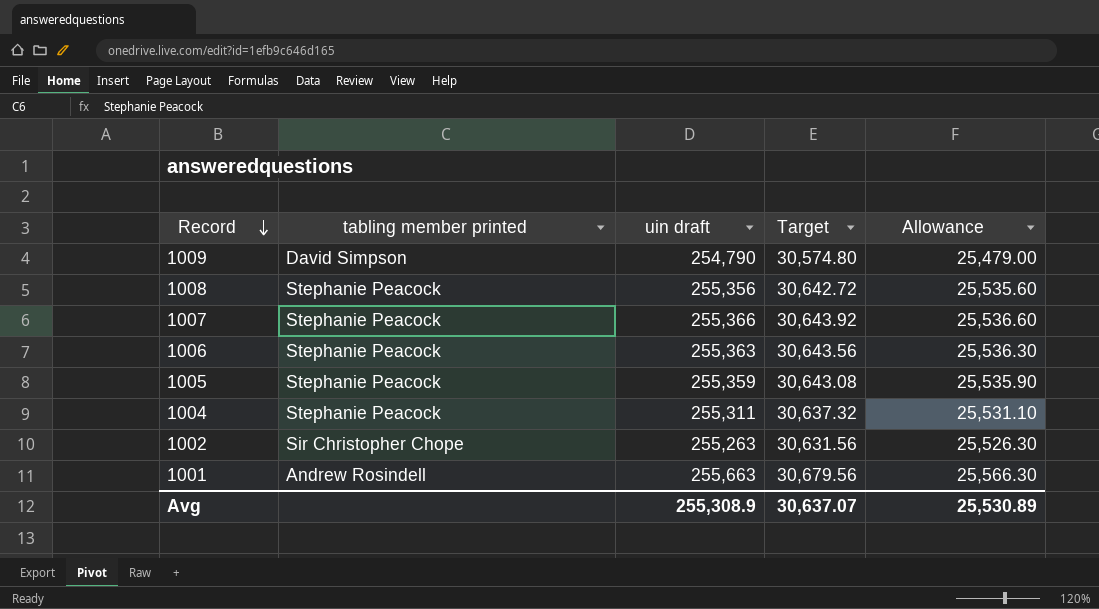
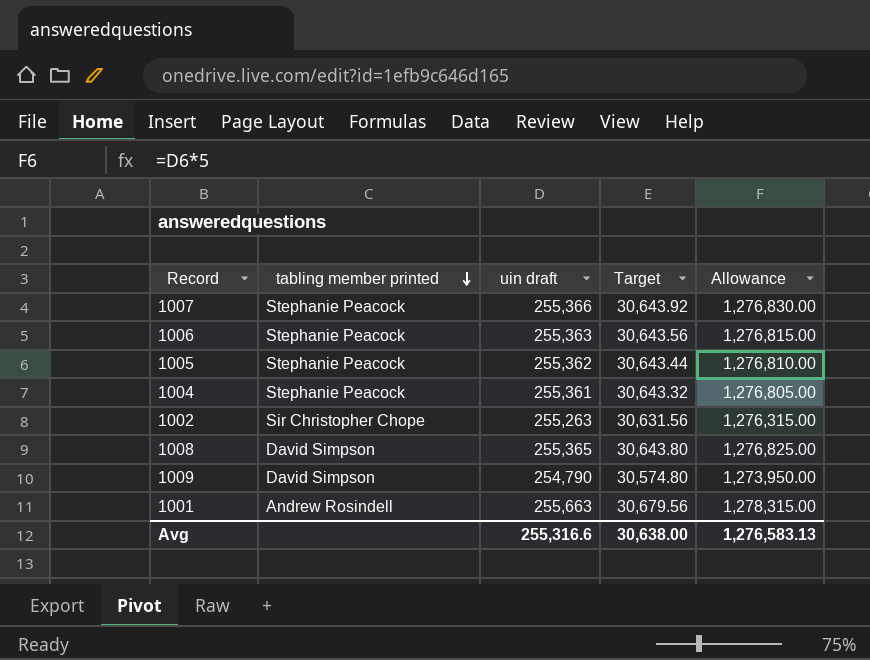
row order: Record descending -> tabling member printed descending
column Allowance | formula: [uin draft] * 0.1 -> [uin draft] * 5
1005 | uin draft: 255,359 -> 255,362
1005 | Target: 30,643.08 -> 30,643.44
1004 | uin draft: 255,311 -> 255,361
1004 | Target: 30,637.32 -> 30,643.32
1008 | tabling member printed: Stephanie Peacock -> David Simpson
1008 | uin draft: 255,356 -> 255,365
1008 | Target: 30,642.72 -> 30,643.80
Avg | uin draft: 255,308.9 -> 255,316.6
Avg | Target: 30,637.07 -> 30,638.00
Avg | Allowance: 25,530.89 -> 1,276,583.13

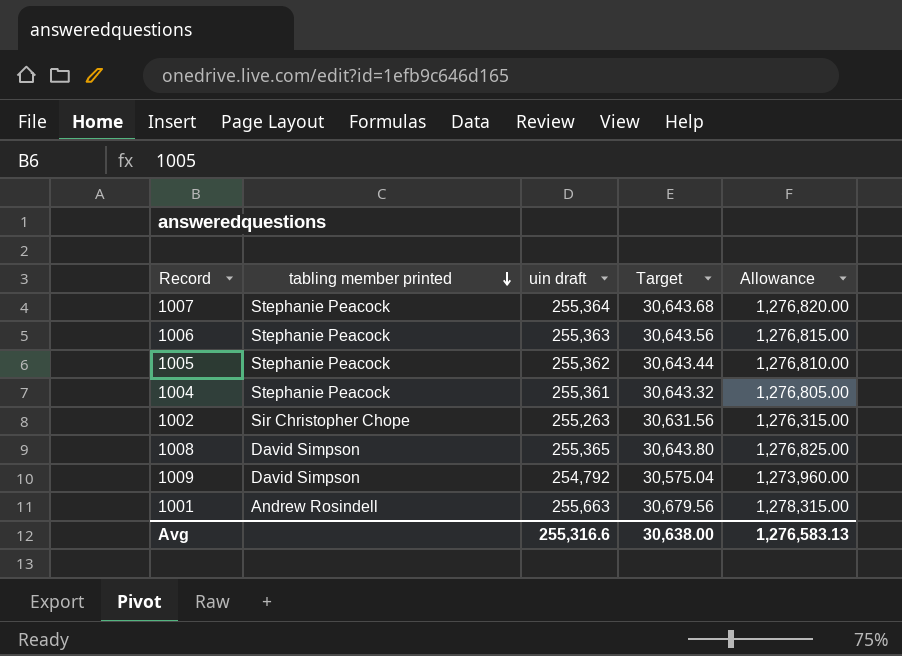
1007 | uin draft: 255,366 -> 255,364
1007 | Target: 30,643.92 -> 30,643.68
1007 | Allowance: 1,276,830.00 -> 1,276,820.00
1009 | uin draft: 254,790 -> 254,792
1009 | Target: 30,574.80 -> 30,575.04
1009 | Allowance: 1,273,950.00 -> 1,273,960.00

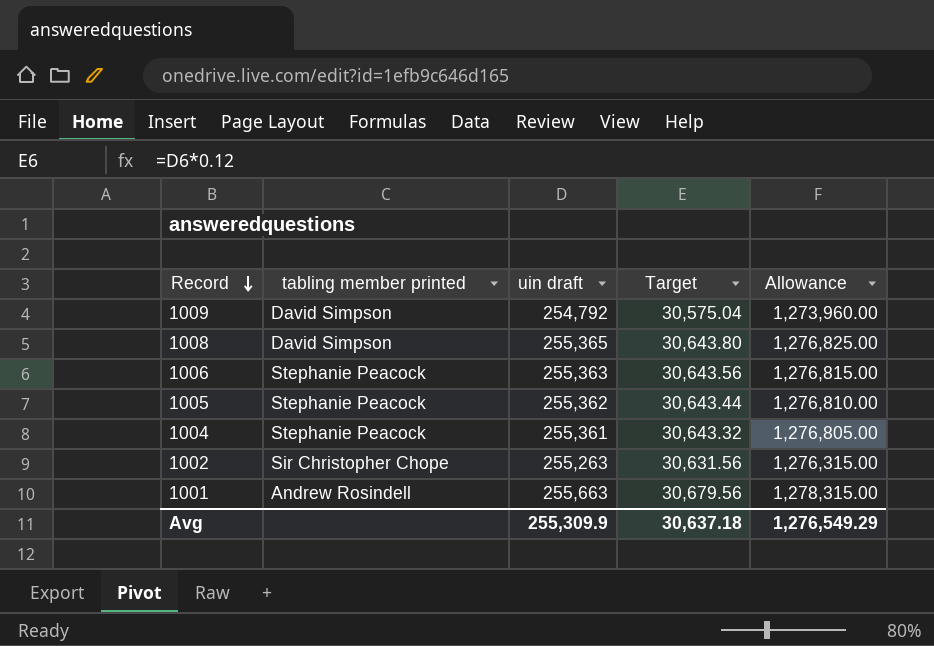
row order: tabling member printed descending -> Record descending
row 1007: Stephanie Peacock | 255,364 | 30,643.68 | 1,276,820.00 -> none
Avg | uin draft: 255,316.6 -> 255,309.9
Avg | Target: 30,638.00 -> 30,637.18
Avg | Allowance: 1,276,583.13 -> 1,276,549.29

